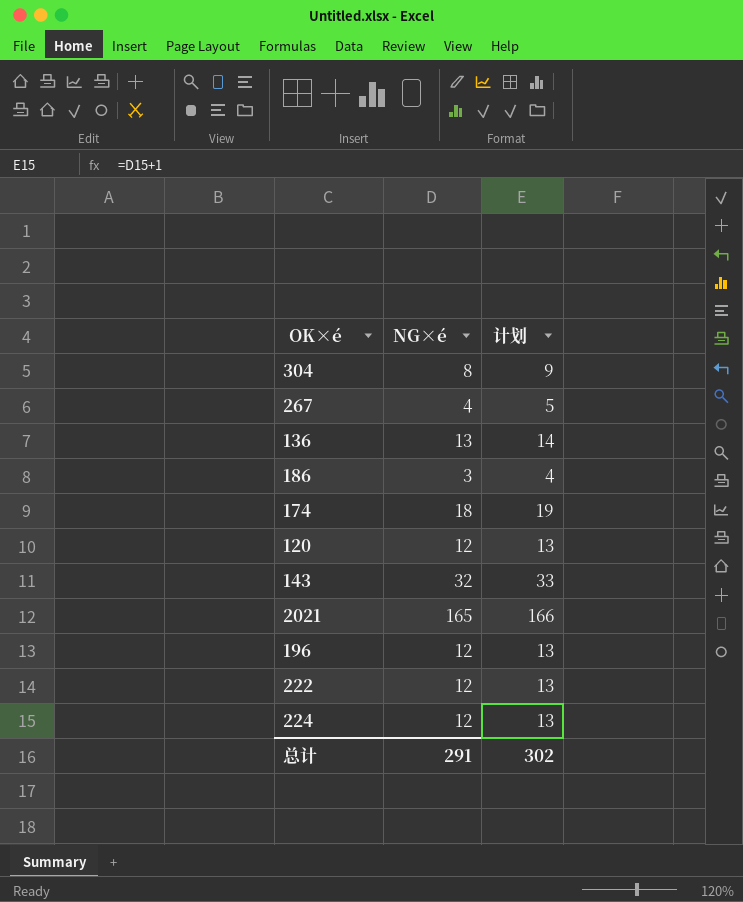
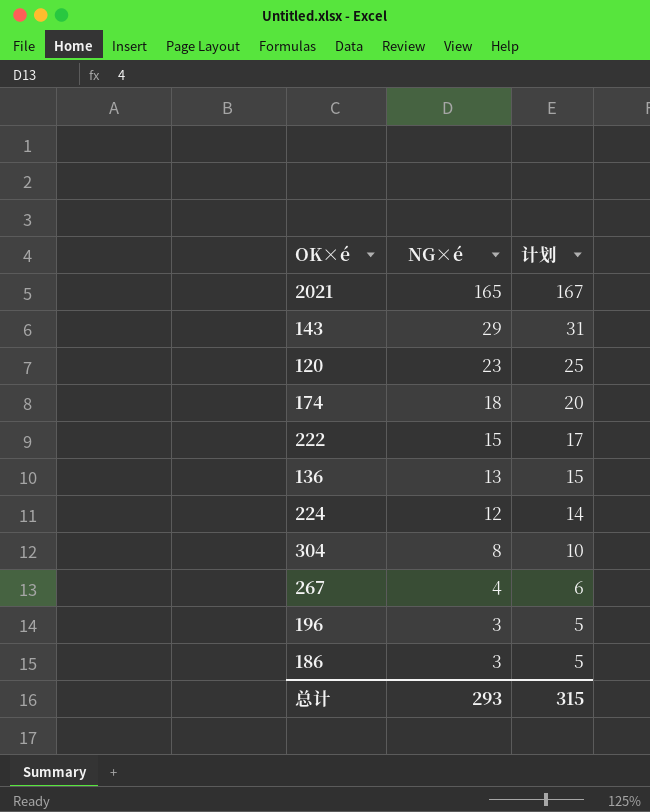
row order: none -> NG×é descending
column 计划 | formula: [NG×é] + 1 -> [NG×é] + 2
143 | NG×é: 32 -> 29
120 | NG×é: 12 -> 23
222 | NG×é: 12 -> 15
196 | NG×é: 12 -> 3
总计 | NG×é: 291 -> 293
总计 | 计划: 302 -> 315

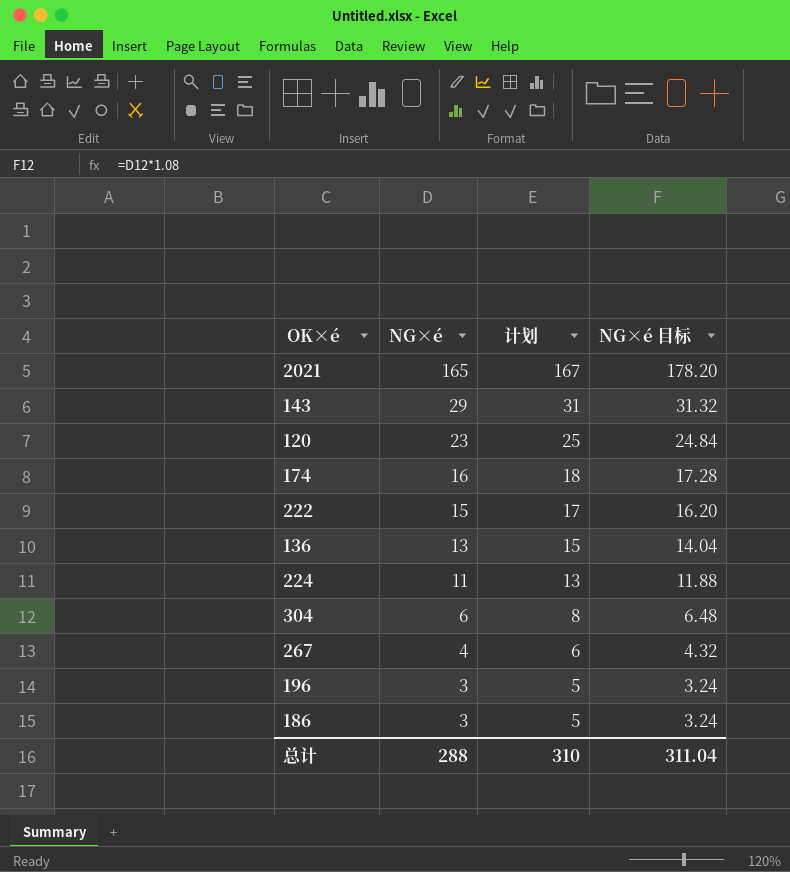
column NG×é 目标 | formula: none -> [NG×é] * 1.08
174 | NG×é: 18 -> 16
174 | 计划: 20 -> 18
224 | NG×é: 12 -> 11
224 | 计划: 14 -> 13
304 | NG×é: 8 -> 6
304 | 计划: 10 -> 8
总计 | NG×é: 293 -> 288
总计 | 计划: 315 -> 310

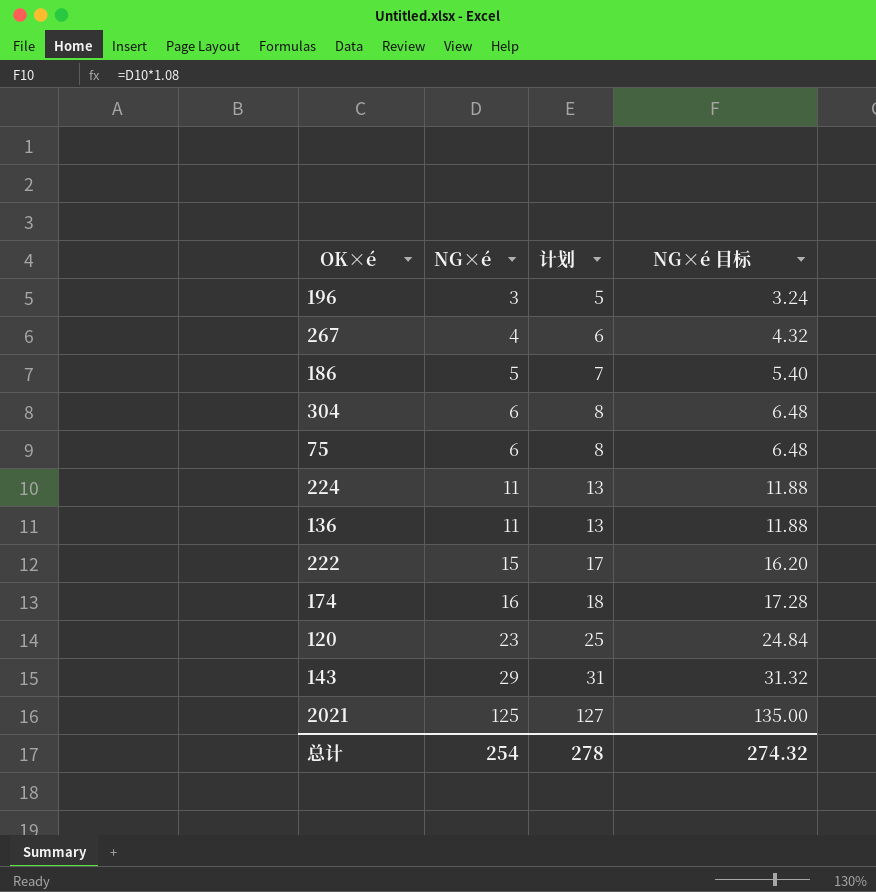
row order: NG×é descending -> NG×é ascending
186 | NG×é: 3 -> 5
186 | 计划: 5 -> 7
186 | NG×é 目标: 3.24 -> 5.40
row 75: none -> 6 | 8 | 6.48
136 | NG×é: 13 -> 11
136 | 计划: 15 -> 13
136 | NG×é 目标: 14.04 -> 11.88
2021 | NG×é: 165 -> 125
2021 | 计划: 167 -> 127
2021 | NG×é 目标: 178.20 -> 135.00
总计 | NG×é: 288 -> 254
总计 | 计划: 310 -> 278
总计 | NG×é 目标: 311.04 -> 274.32

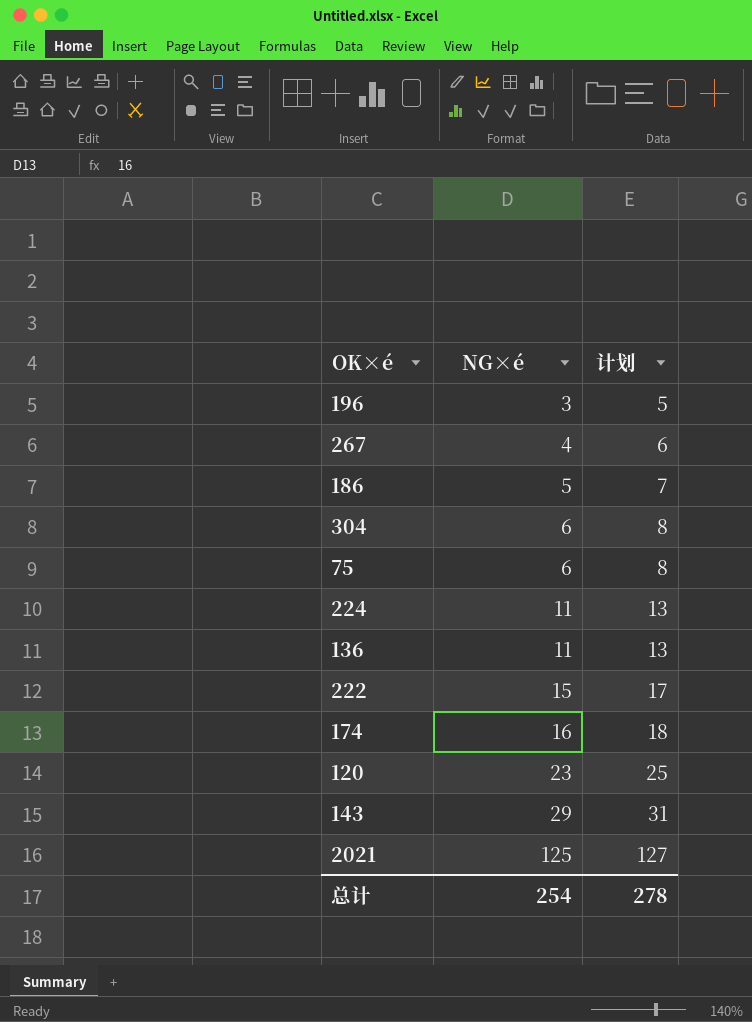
column NG×é 目标 | formula: [NG×é] * 1.08 -> none

